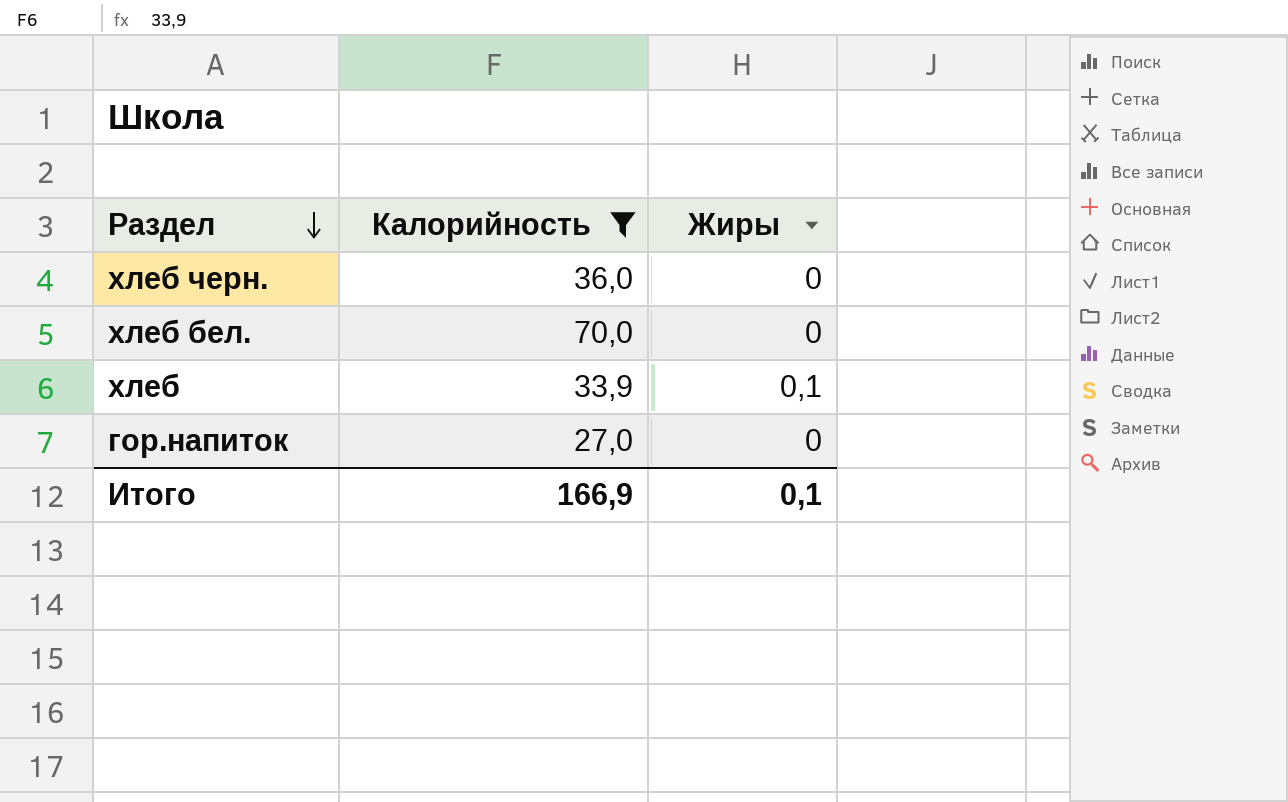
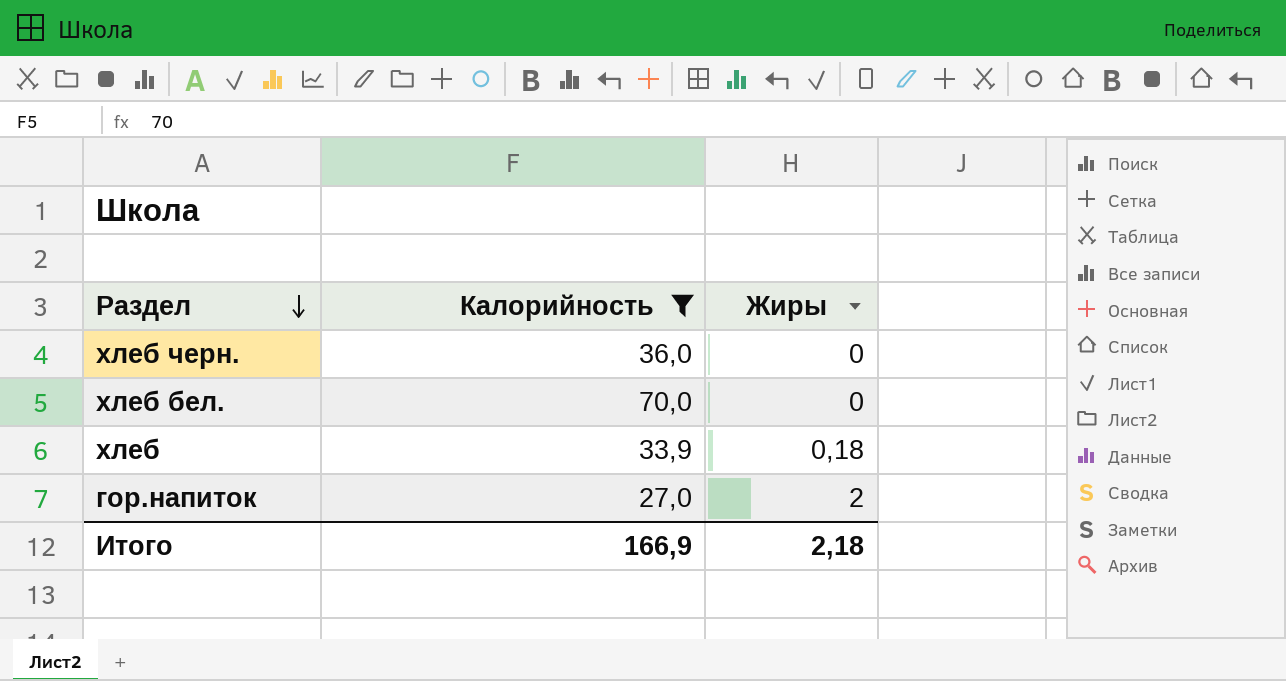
хлеб | Жиры: 0,1 -> 0,18
гор.напиток | Жиры: 0 -> 2
Итого | Жиры: 0,1 -> 2,18

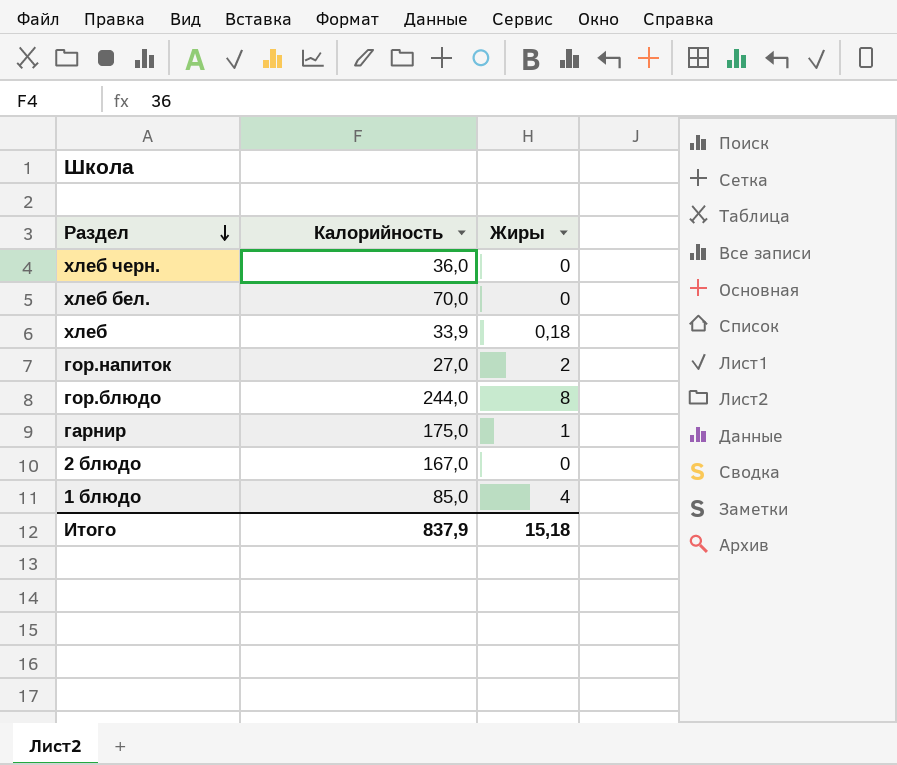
filter: Калорийность <= 70,0 -> none
Итого | Калорийность: 166,9 -> 837,9
Итого | Жиры: 2,18 -> 15,18

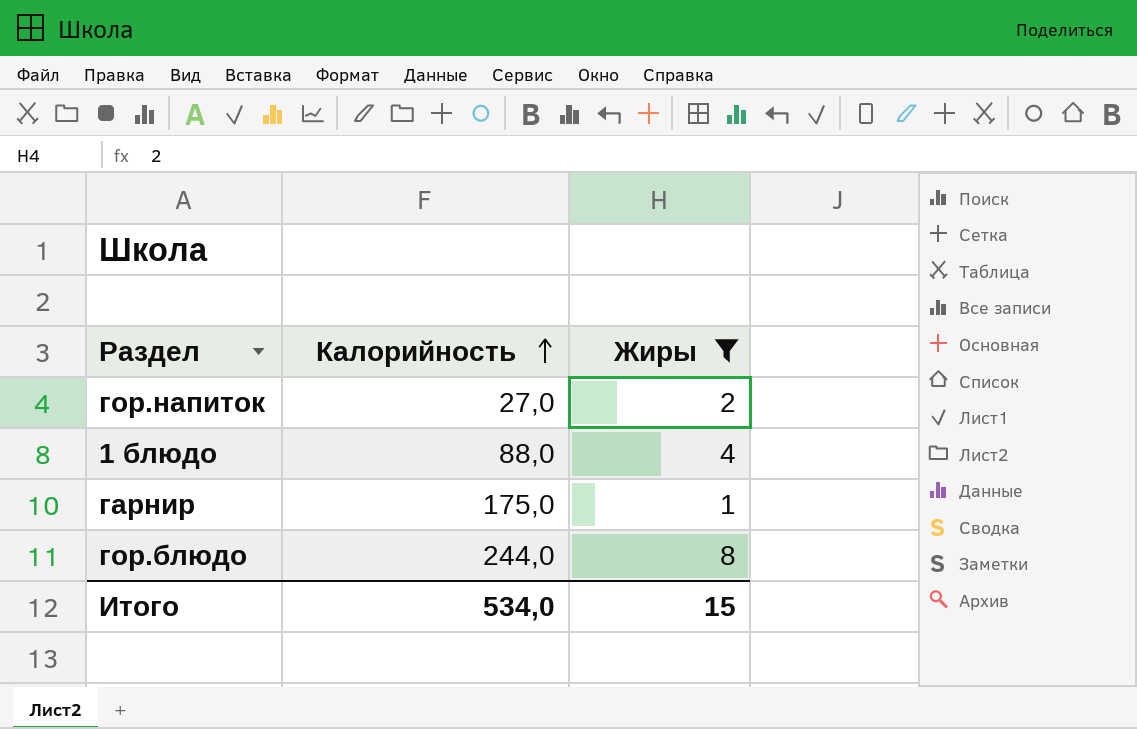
filter: none -> Жиры >= 1
row order: Раздел descending -> Калорийность ascending
1 блюдо | Калорийность: 85,0 -> 88,0
Итого | Калорийность: 837,9 -> 534,0
Итого | Жиры: 15,18 -> 15

